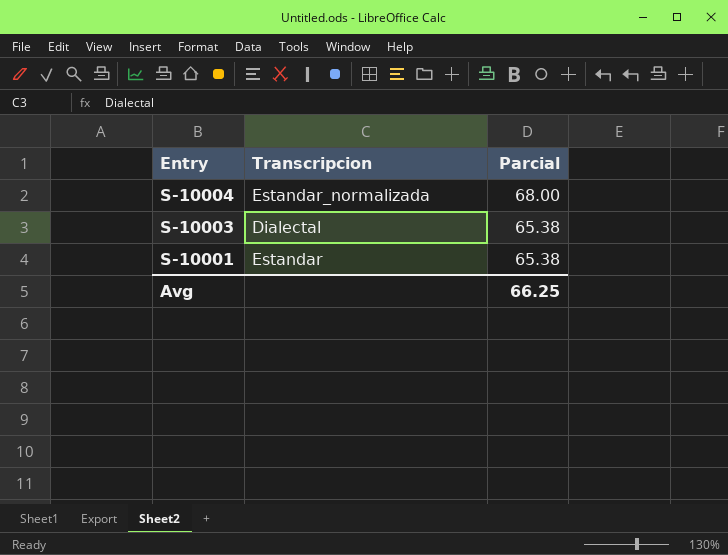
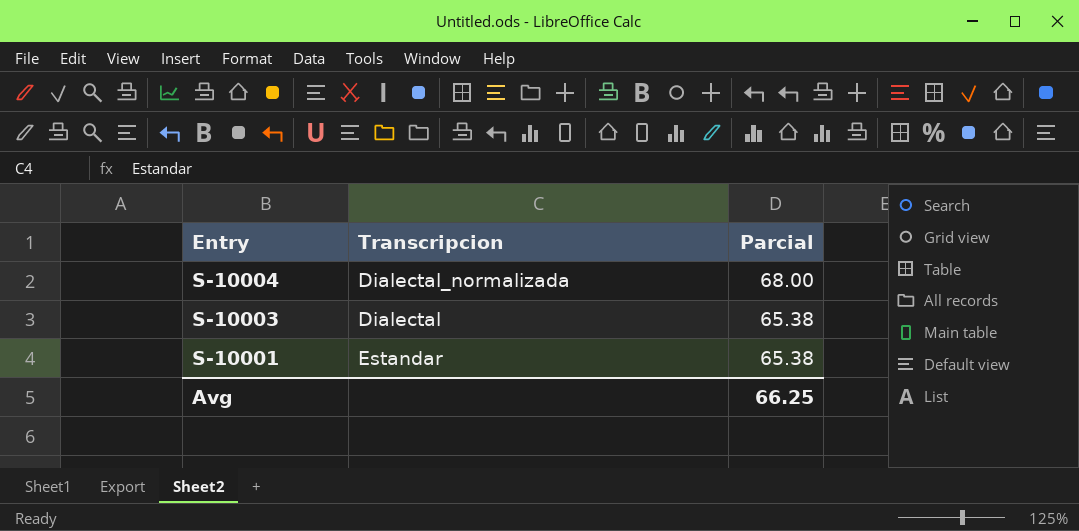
S-10004 | Transcripcion: Estandar_normalizada -> Dialectal_normalizada

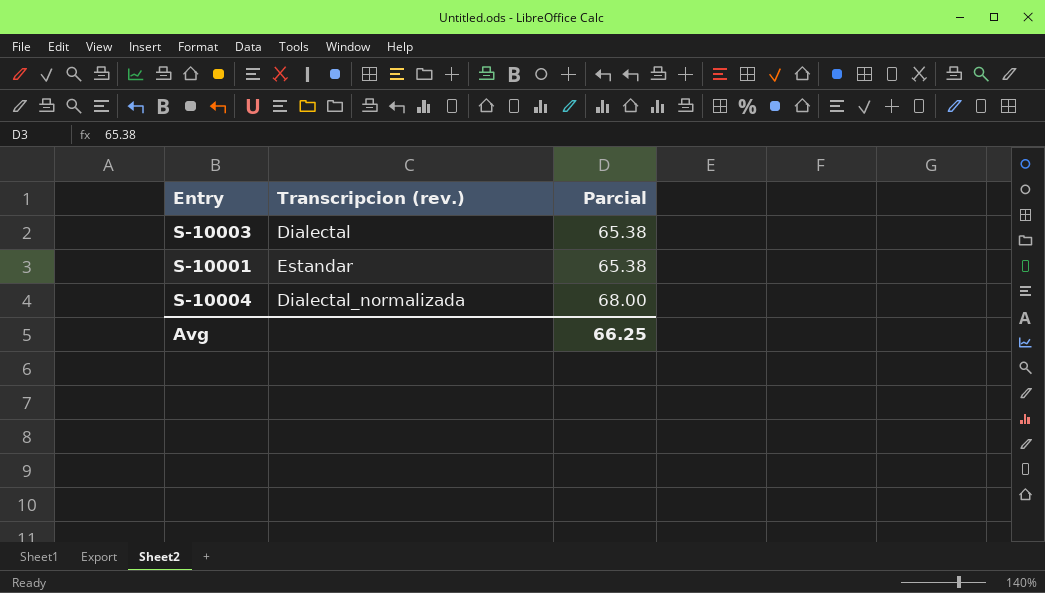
row order: Entry descending -> Parcial ascending
column name: Transcripcion -> Transcripcion (rev.)

